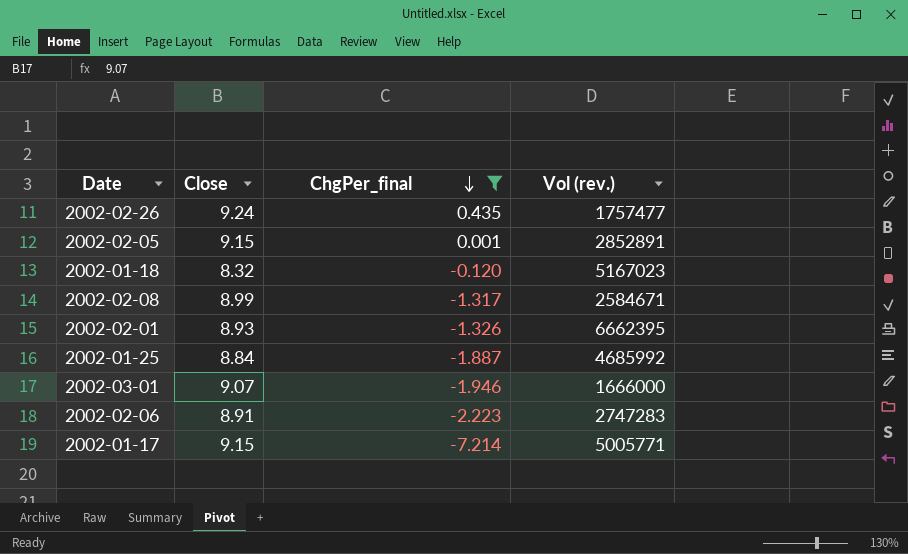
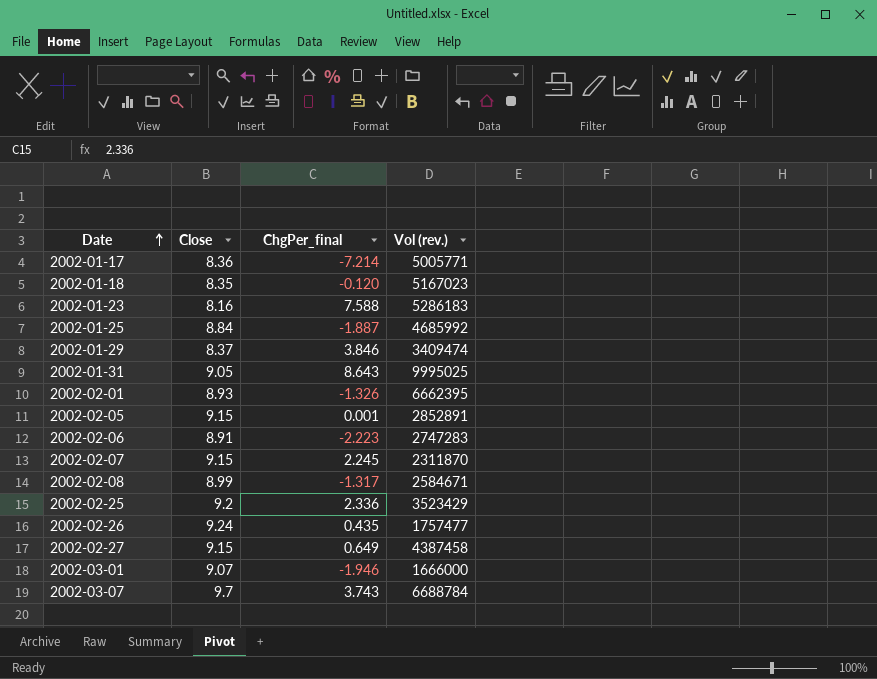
filter: ChgPer_final <= 0.435 -> none
row order: ChgPer_final descending -> Date ascending
2002-01-17 | Close: 9.15 -> 8.36
2002-01-18 | Close: 8.32 -> 8.35

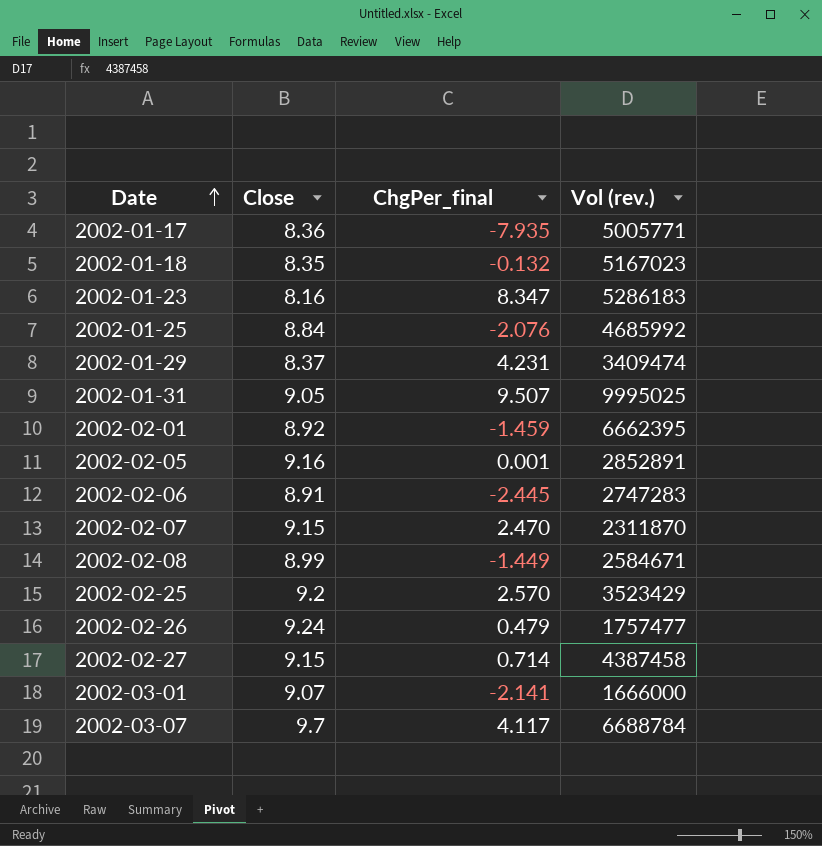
2002-01-17 | ChgPer_final: -7.214 -> -7.935
2002-01-18 | ChgPer_final: -0.120 -> -0.132
2002-01-23 | ChgPer_final: 7.588 -> 8.347
2002-01-25 | ChgPer_final: -1.887 -> -2.076
2002-01-29 | ChgPer_final: 3.846 -> 4.231
2002-01-31 | ChgPer_final: 8.643 -> 9.507
2002-02-01 | Close: 8.93 -> 8.92
2002-02-01 | ChgPer_final: -1.326 -> -1.459
2002-02-05 | Close: 9.15 -> 9.16
2002-02-06 | ChgPer_final: -2.223 -> -2.445
2002-02-07 | ChgPer_final: 2.245 -> 2.470
2002-02-08 | ChgPer_final: -1.317 -> -1.449
2002-02-25 | ChgPer_final: 2.336 -> 2.570
2002-02-26 | ChgPer_final: 0.435 -> 0.479
2002-02-27 | ChgPer_final: 0.649 -> 0.714
2002-03-01 | ChgPer_final: -1.946 -> -2.141
2002-03-07 | ChgPer_final: 3.743 -> 4.117

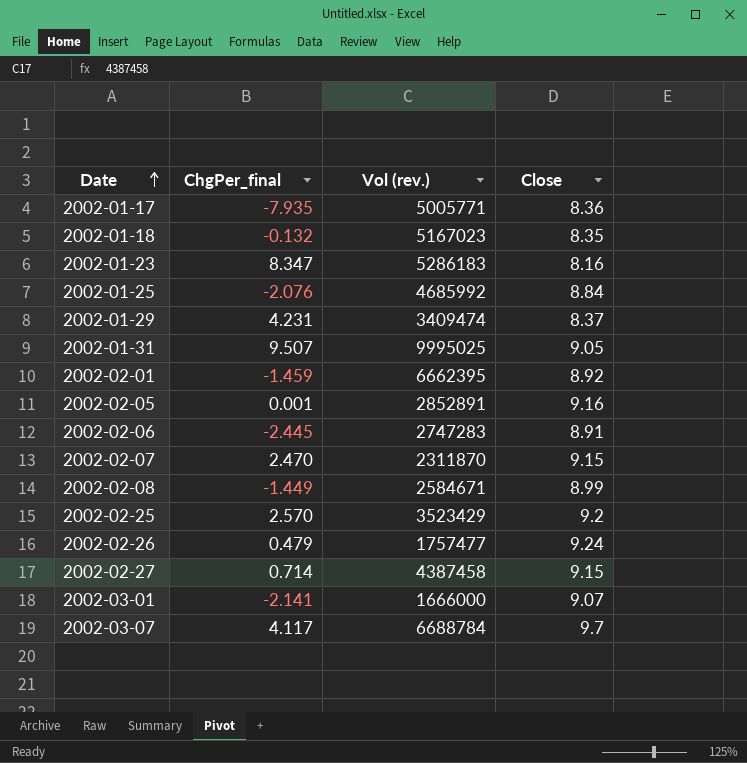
column Close | position: 2 -> 4

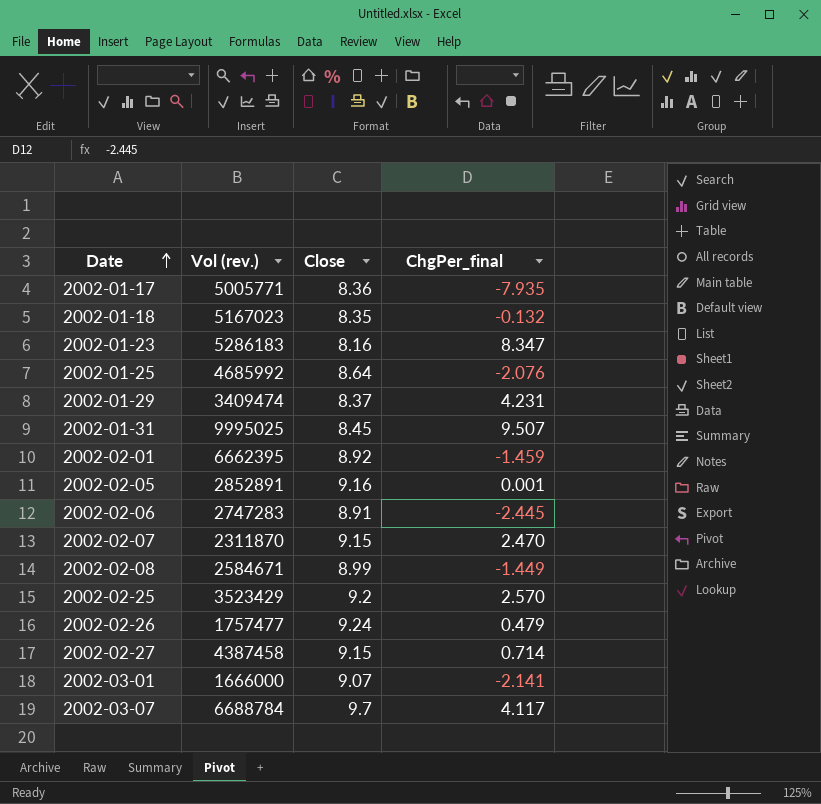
column ChgPer_final | position: 2 -> 4
2002-01-25 | Close: 8.84 -> 8.64
2002-01-31 | Close: 9.05 -> 8.45

